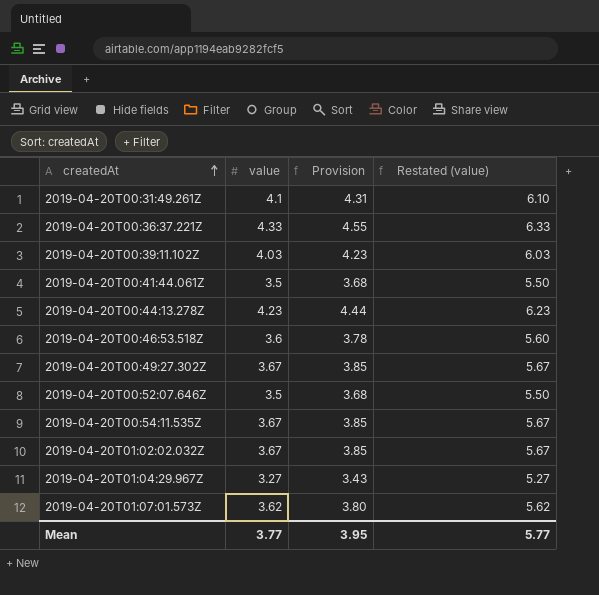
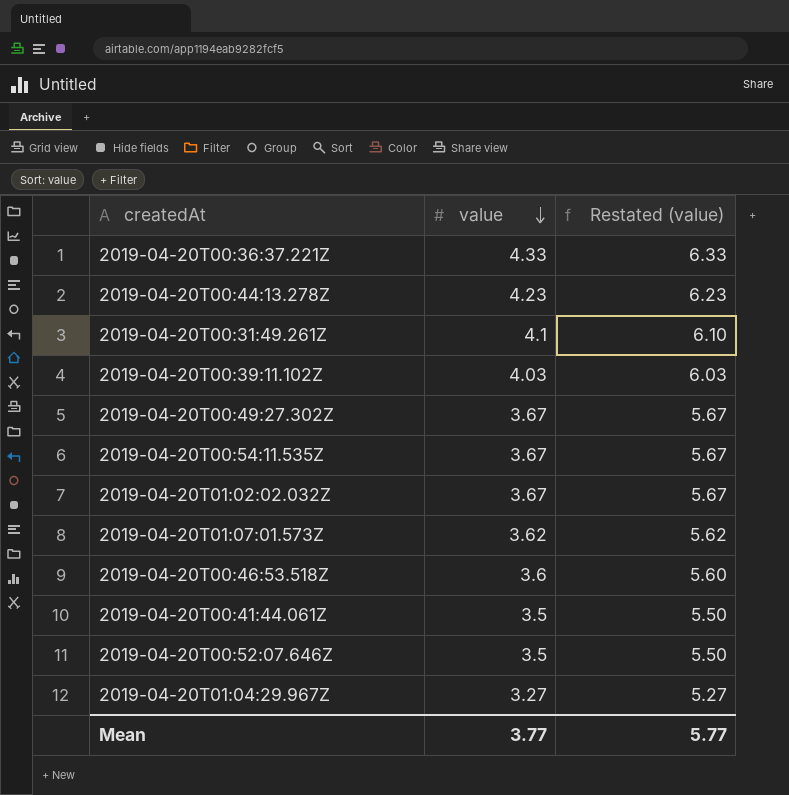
row order: createdAt ascending -> value descending
column Provision | formula: [value] * 1.05 -> none

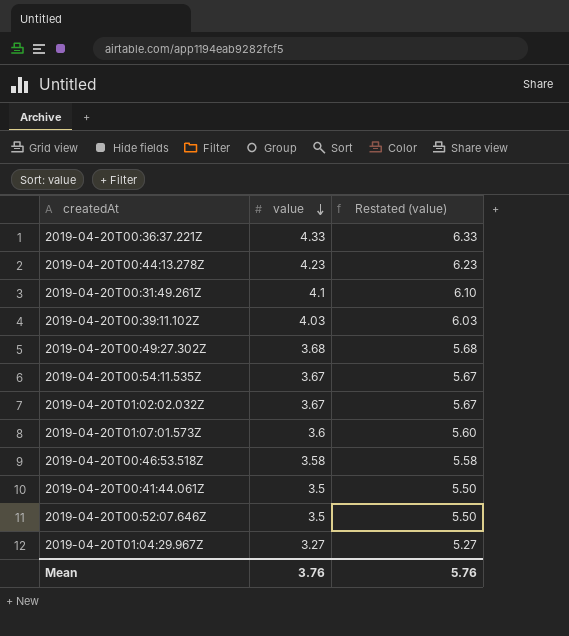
2019-04-20T00:49:27.302Z | value: 3.67 -> 3.68
2019-04-20T00:49:27.302Z | Restated (value): 5.67 -> 5.68
2019-04-20T01:07:01.573Z | value: 3.62 -> 3.6
2019-04-20T01:07:01.573Z | Restated (value): 5.62 -> 5.60
2019-04-20T00:46:53.518Z | value: 3.6 -> 3.58
2019-04-20T00:46:53.518Z | Restated (value): 5.60 -> 5.58
Mean | value: 3.77 -> 3.76
Mean | Restated (value): 5.77 -> 5.76

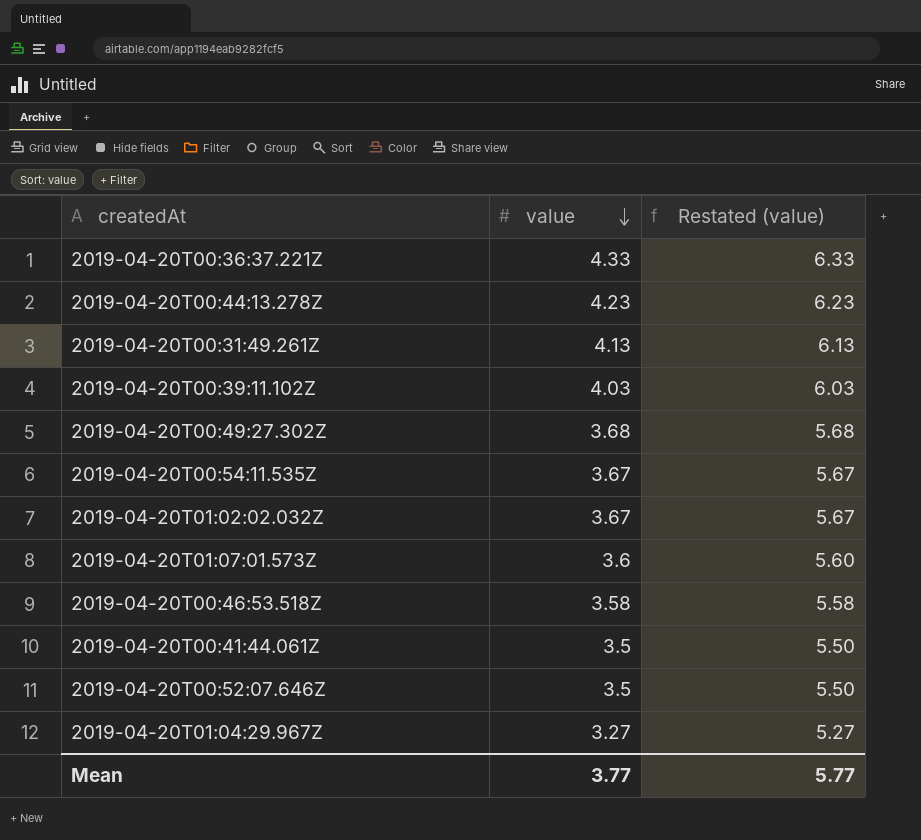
2019-04-20T00:31:49.261Z | value: 4.1 -> 4.13
2019-04-20T00:31:49.261Z | Restated (value): 6.10 -> 6.13
Mean | value: 3.76 -> 3.77
Mean | Restated (value): 5.76 -> 5.77

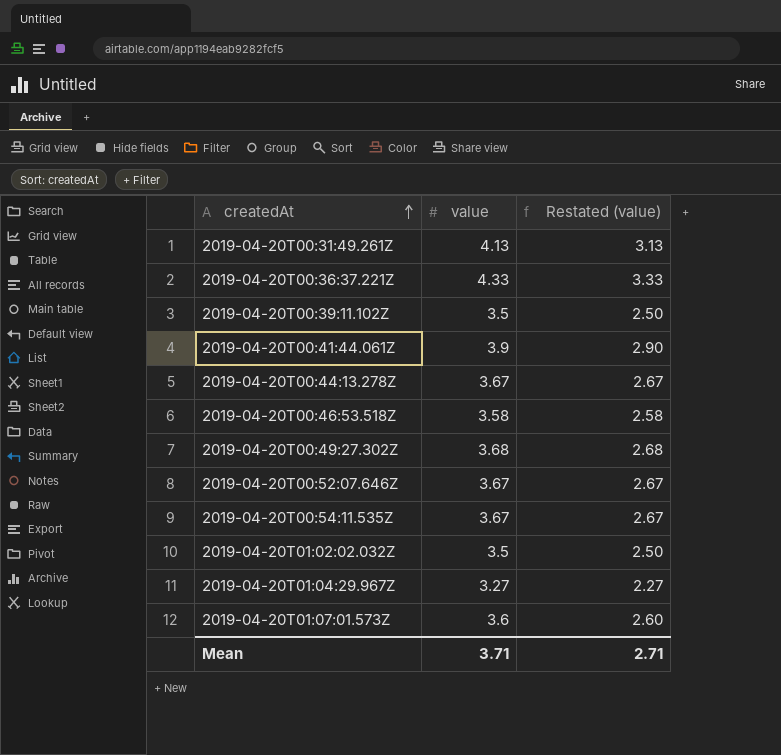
row order: value descending -> createdAt ascending
column Restated (value) | formula: [value] + 2 -> [value] - 1
2019-04-20T00:39:11.102Z | value: 4.03 -> 3.5
2019-04-20T00:41:44.061Z | value: 3.5 -> 3.9
2019-04-20T00:44:13.278Z | value: 4.23 -> 3.67
2019-04-20T00:52:07.646Z | value: 3.5 -> 3.67
2019-04-20T01:02:02.032Z | value: 3.67 -> 3.5
Mean | value: 3.77 -> 3.71
Mean | Restated (value): 5.77 -> 2.71

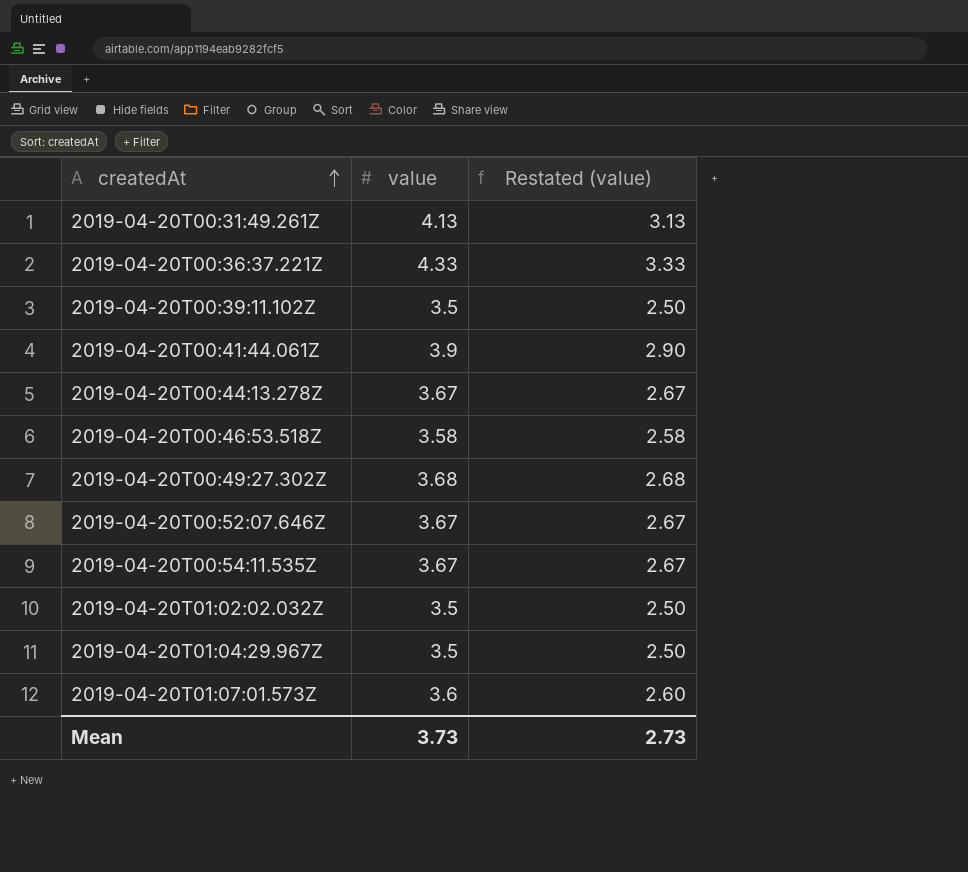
2019-04-20T01:04:29.967Z | value: 3.27 -> 3.5
2019-04-20T01:04:29.967Z | Restated (value): 2.27 -> 2.50
Mean | value: 3.71 -> 3.73
Mean | Restated (value): 2.71 -> 2.73

